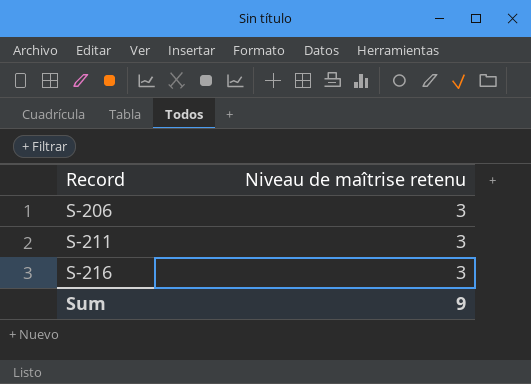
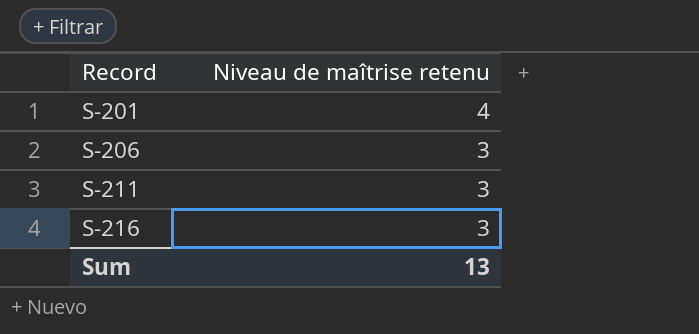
row S-201: none -> 4
Sum | Niveau de maîtrise retenu: 9 -> 13

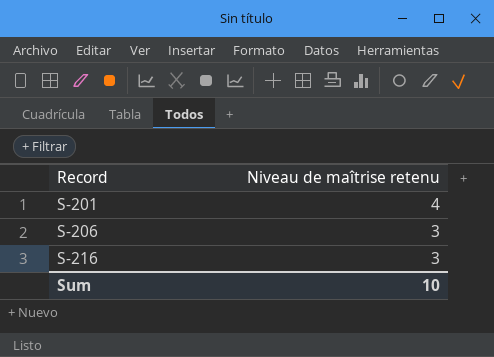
row S-211: 3 -> none
Sum | Niveau de maîtrise retenu: 13 -> 10

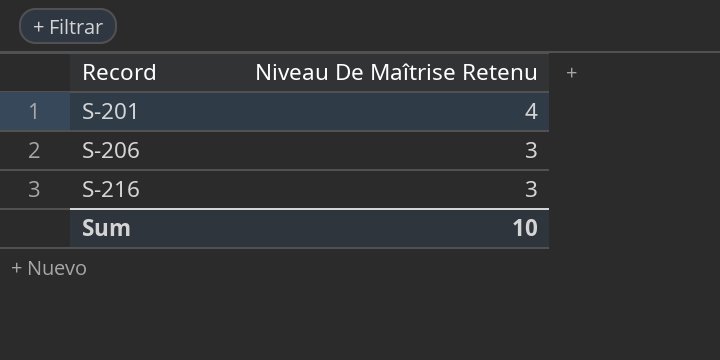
column name: Niveau de maîtrise retenu -> Niveau De Maîtrise Retenu

